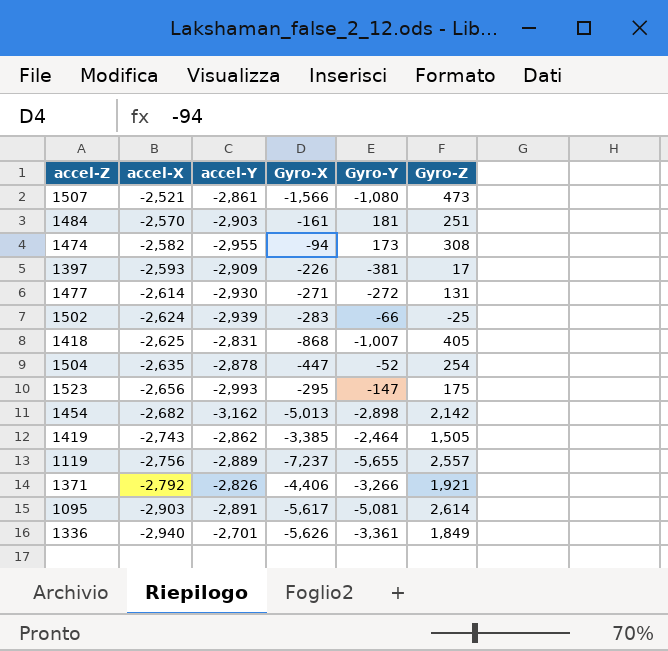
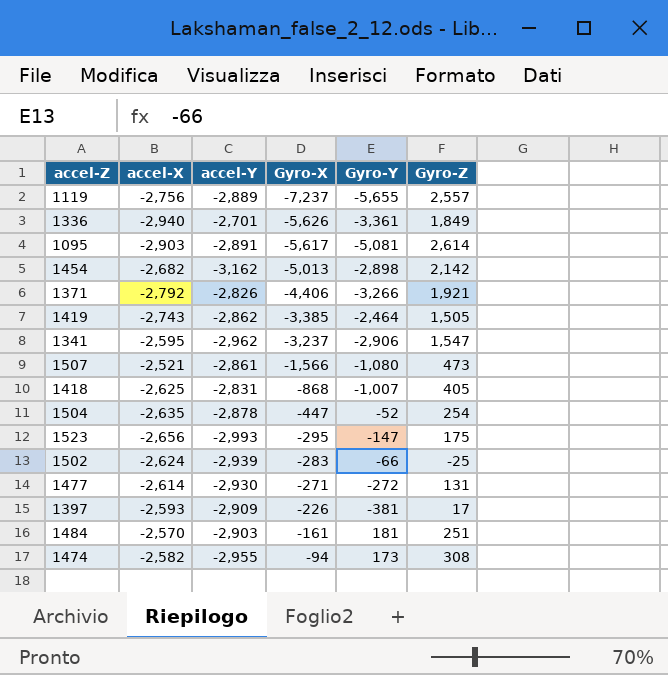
row order: accel-X descending -> Gyro-X ascending
row 1341: none -> -2,595 | -2,962 | -3,237 | -2,906 | 1,547

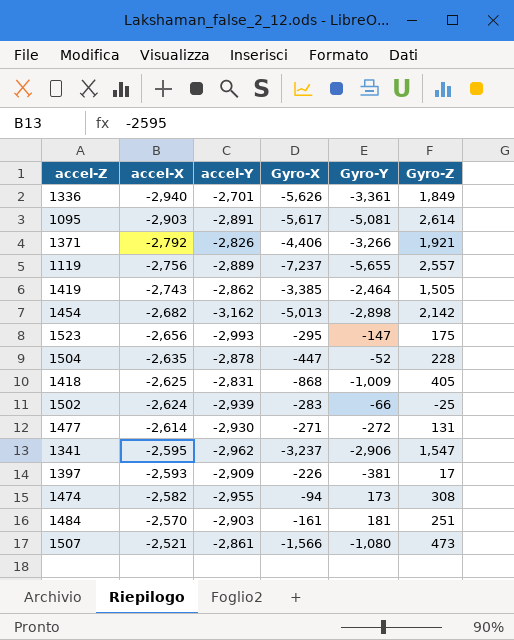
row order: Gyro-X ascending -> accel-X ascending
1504 | Gyro-Z: 254 -> 228
1418 | Gyro-Y: -1,007 -> -1,009

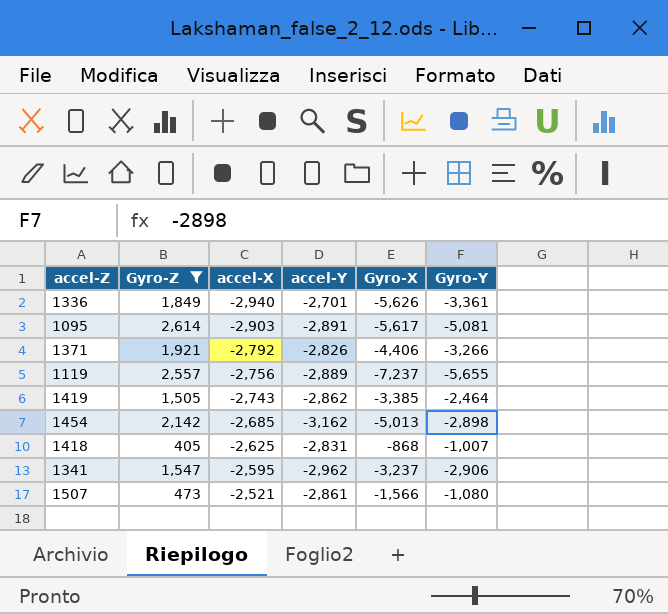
filter: none -> Gyro-Z >= 405
column Gyro-Z | position: 6 -> 2
1454 | accel-X: -2,682 -> -2,685
1418 | Gyro-Y: -1,009 -> -1,007

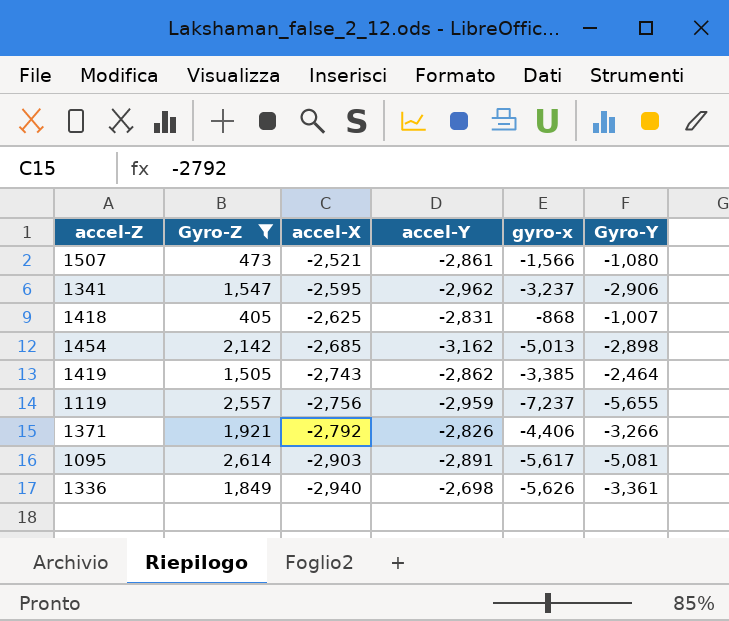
row order: accel-X ascending -> accel-X descending
column name: Gyro-X -> gyro-x
1119 | accel-Y: -2,889 -> -2,959
1336 | accel-Y: -2,701 -> -2,698

